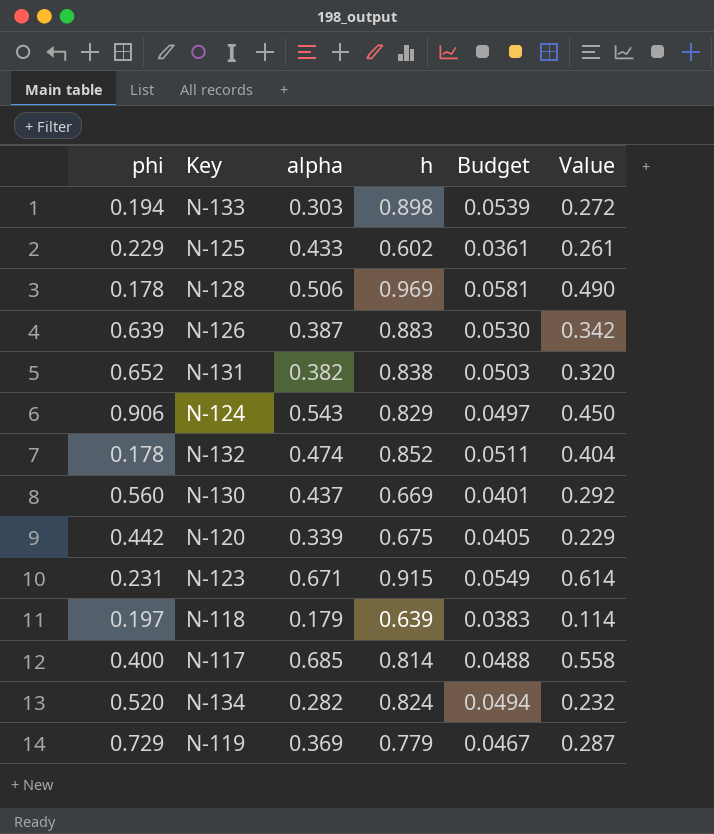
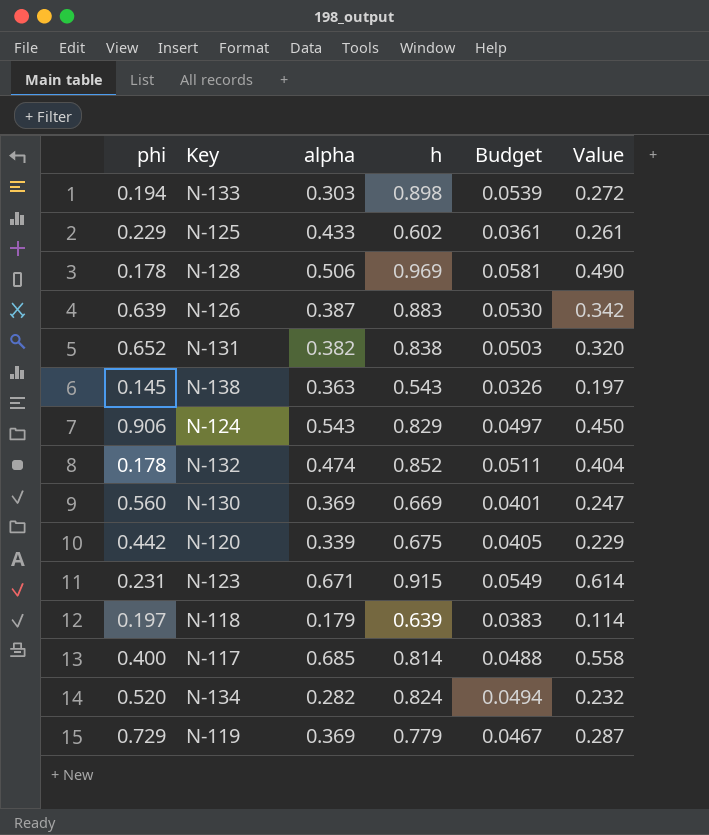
row N-138: none -> 0.145 | 0.363 | 0.543 | 0.0326 | 0.197
N-130 | alpha: 0.437 -> 0.369
N-130 | Value: 0.292 -> 0.247

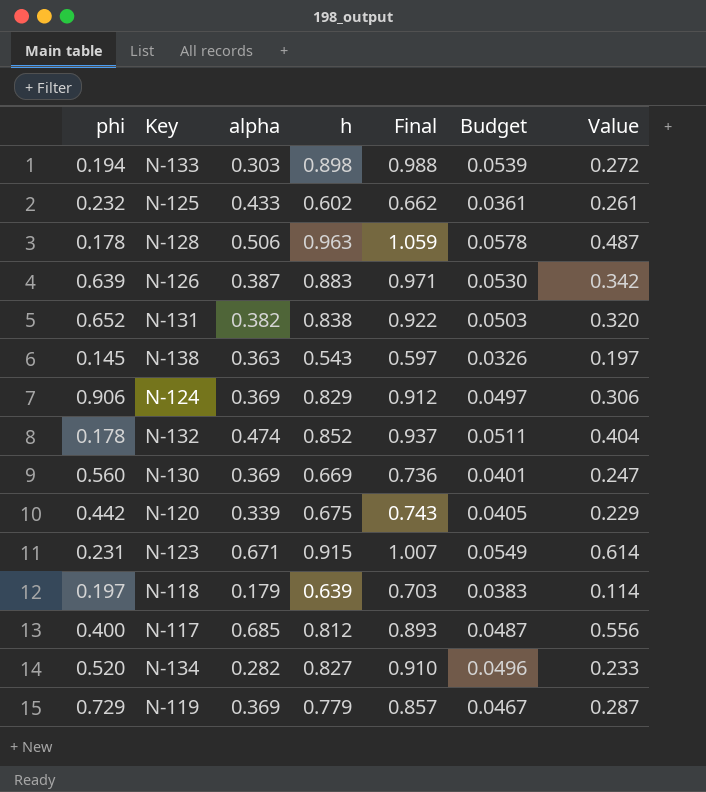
column Final | formula: none -> [h] * 1.1
N-125 | phi: 0.229 -> 0.232
N-128 | h: 0.969 -> 0.963
N-128 | Budget: 0.0581 -> 0.0578
N-128 | Value: 0.490 -> 0.487
N-124 | alpha: 0.543 -> 0.369
N-124 | Value: 0.450 -> 0.306
N-117 | h: 0.814 -> 0.812
N-117 | Budget: 0.0488 -> 0.0487
N-117 | Value: 0.558 -> 0.556
N-134 | h: 0.824 -> 0.827
N-134 | Budget: 0.0494 -> 0.0496
N-134 | Value: 0.232 -> 0.233

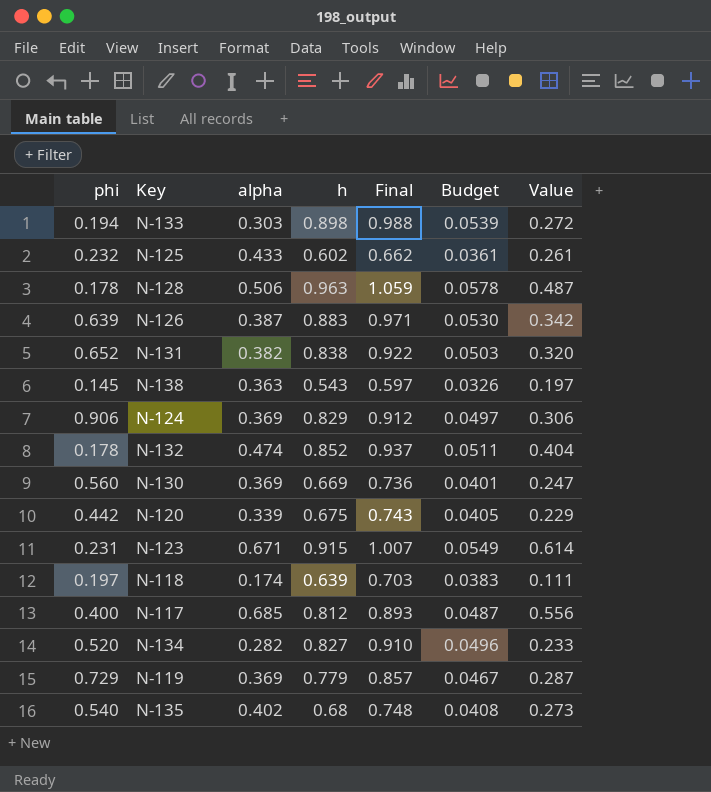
N-118 | alpha: 0.179 -> 0.174
N-118 | Value: 0.114 -> 0.111
row N-135: none -> 0.540 | 0.402 | 0.68 | 0.748 | 0.0408 | 0.273

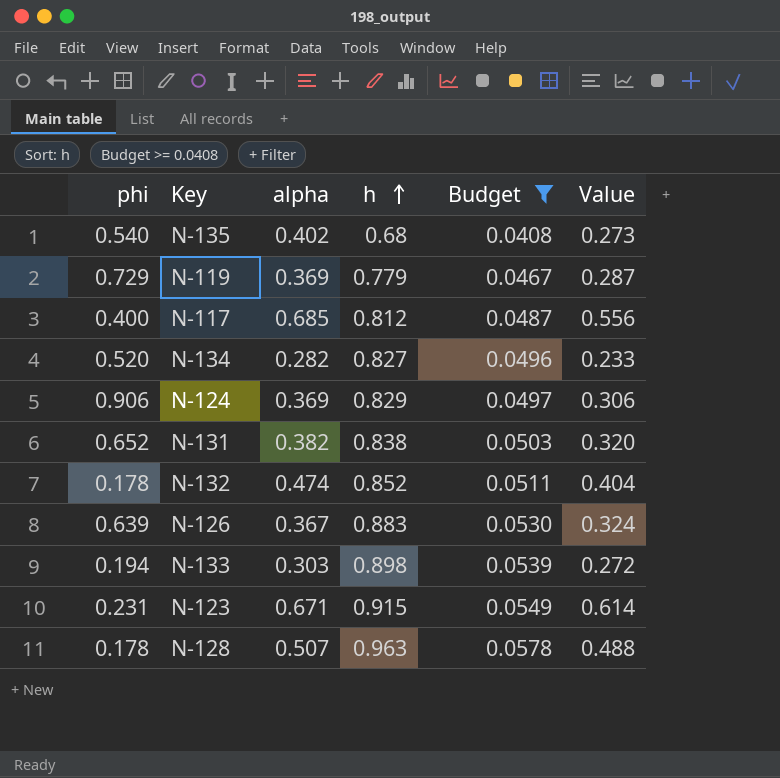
filter: none -> Budget >= 0.0408
row order: none -> h ascending
column Final | formula: [h] * 1.1 -> none
N-126 | alpha: 0.387 -> 0.367
N-126 | Value: 0.342 -> 0.324
N-128 | alpha: 0.506 -> 0.507
N-128 | Value: 0.487 -> 0.488

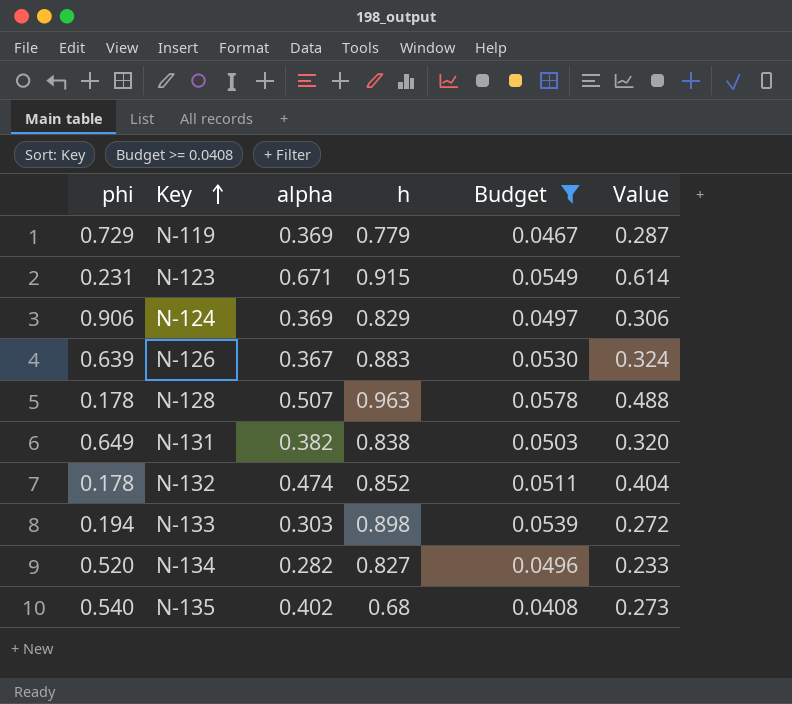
row order: h ascending -> Key ascending
row N-117: 0.400 | 0.685 | 0.812 | 0.0487 | 0.556 -> none
N-131 | phi: 0.652 -> 0.649

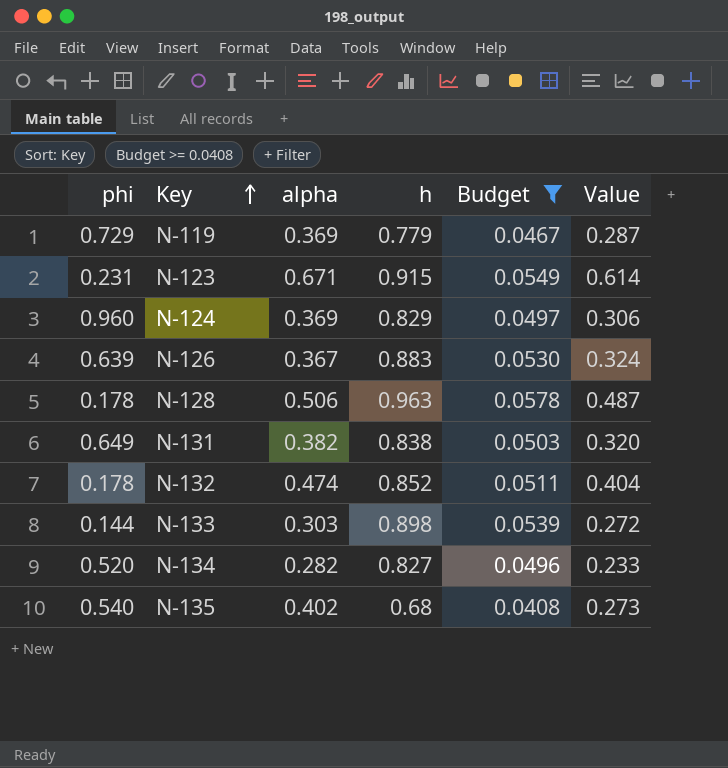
N-124 | phi: 0.906 -> 0.960
N-128 | alpha: 0.507 -> 0.506
N-128 | Value: 0.488 -> 0.487
N-133 | phi: 0.194 -> 0.144

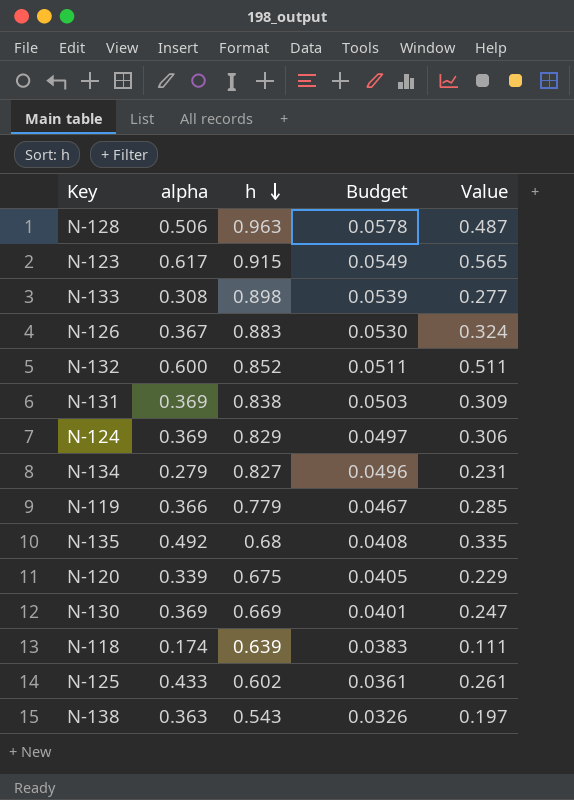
filter: Budget >= 0.0408 -> none
row order: Key ascending -> h descending
column phi | position: 1 -> none
N-123 | alpha: 0.671 -> 0.617
N-123 | Value: 0.614 -> 0.565
N-133 | alpha: 0.303 -> 0.308
N-133 | Value: 0.272 -> 0.277
N-132 | alpha: 0.474 -> 0.600
N-132 | Value: 0.404 -> 0.511
N-131 | alpha: 0.382 -> 0.369
N-131 | Value: 0.320 -> 0.309
N-134 | alpha: 0.282 -> 0.279
N-134 | Value: 0.233 -> 0.231
N-119 | alpha: 0.369 -> 0.366
N-119 | Value: 0.287 -> 0.285
N-135 | alpha: 0.402 -> 0.492
N-135 | Value: 0.273 -> 0.335

